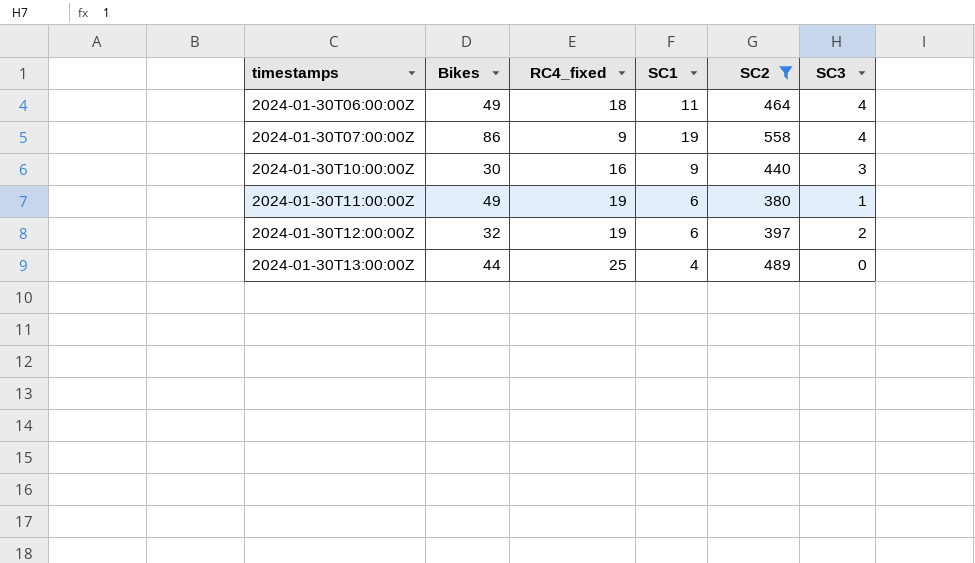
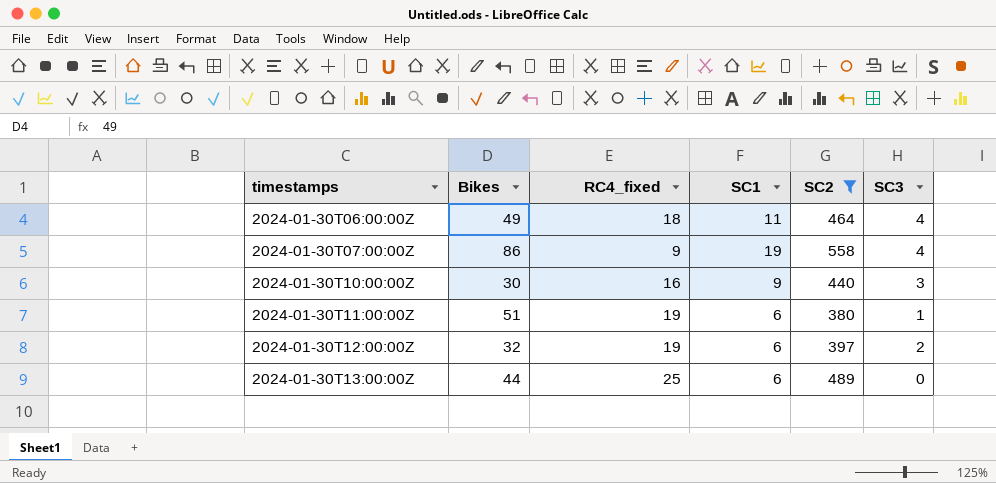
2024-01-30T11:00:00Z | Bikes: 49 -> 51
2024-01-30T13:00:00Z | SC1: 4 -> 6

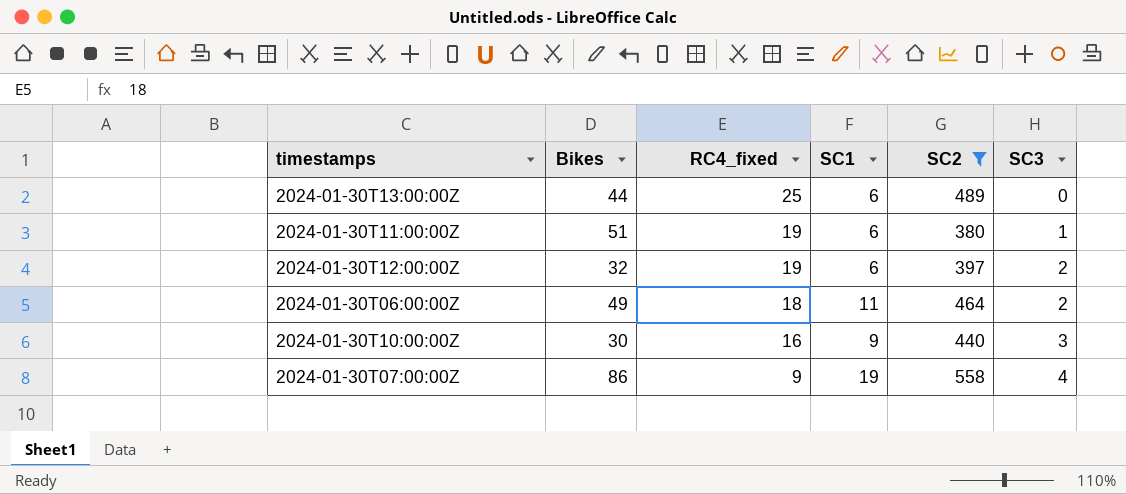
row order: timestamps ascending -> RC4_fixed descending
2024-01-30T06:00:00Z | SC3: 4 -> 2

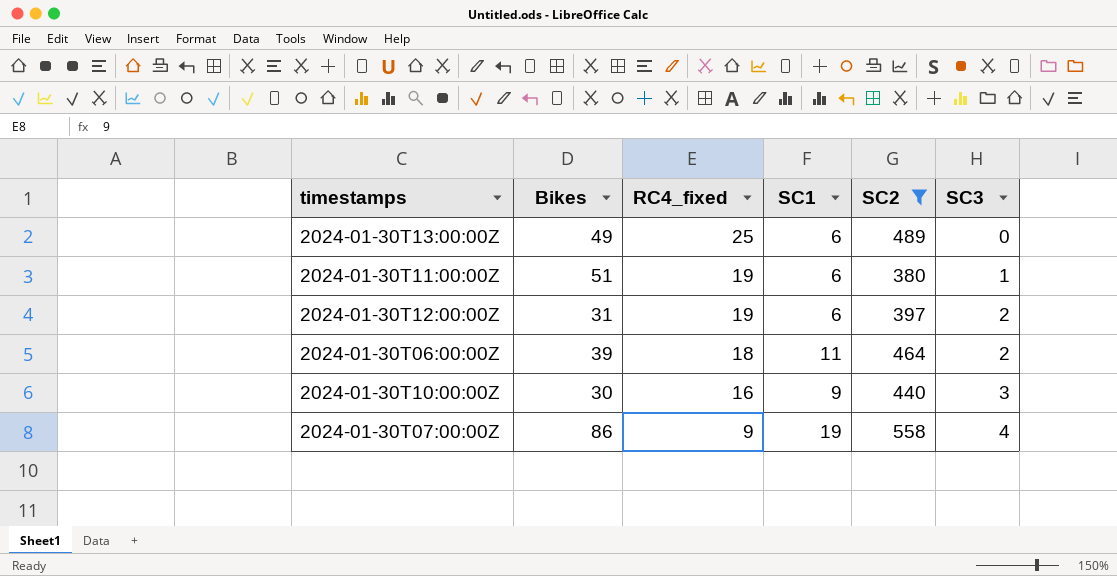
2024-01-30T13:00:00Z | Bikes: 44 -> 49
2024-01-30T12:00:00Z | Bikes: 32 -> 31
2024-01-30T06:00:00Z | Bikes: 49 -> 39

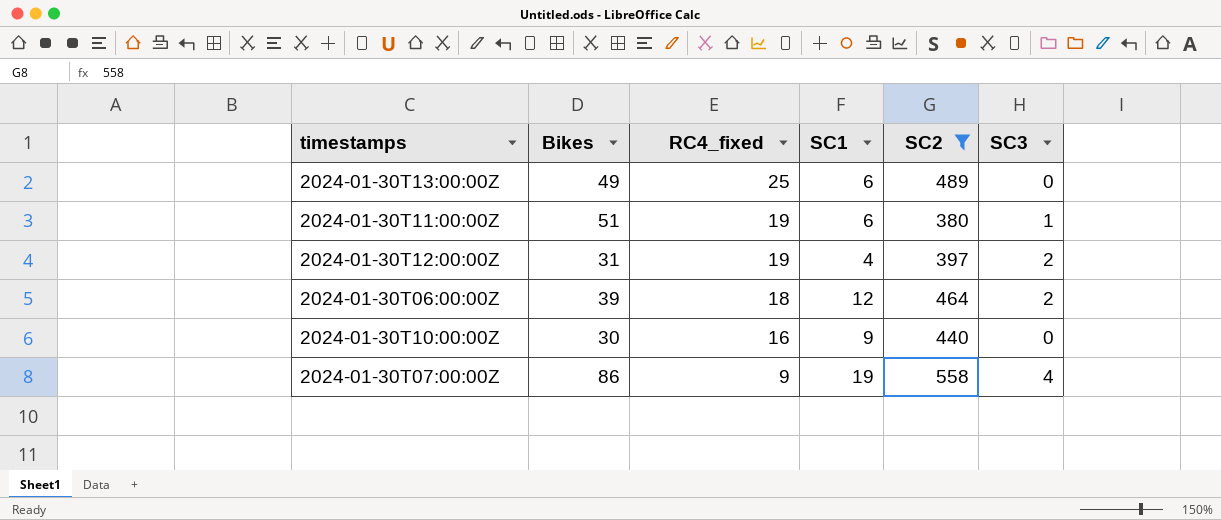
2024-01-30T12:00:00Z | SC1: 6 -> 4
2024-01-30T06:00:00Z | SC1: 11 -> 12
2024-01-30T10:00:00Z | SC3: 3 -> 0

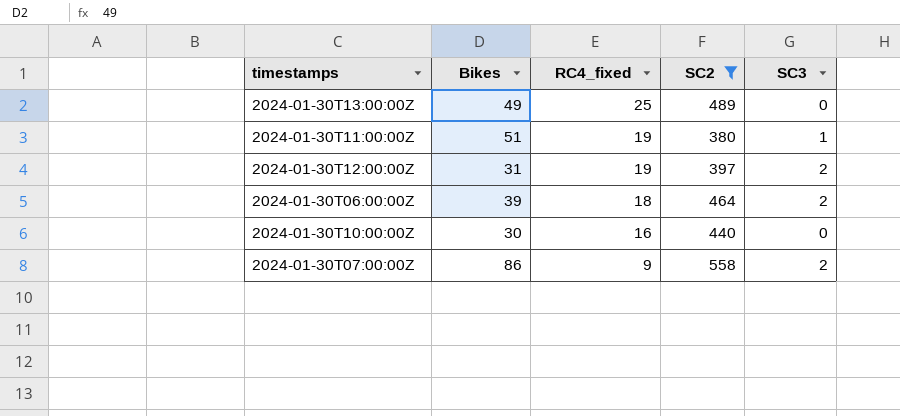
column SC1 | position: 4 -> none
2024-01-30T07:00:00Z | SC3: 4 -> 2

